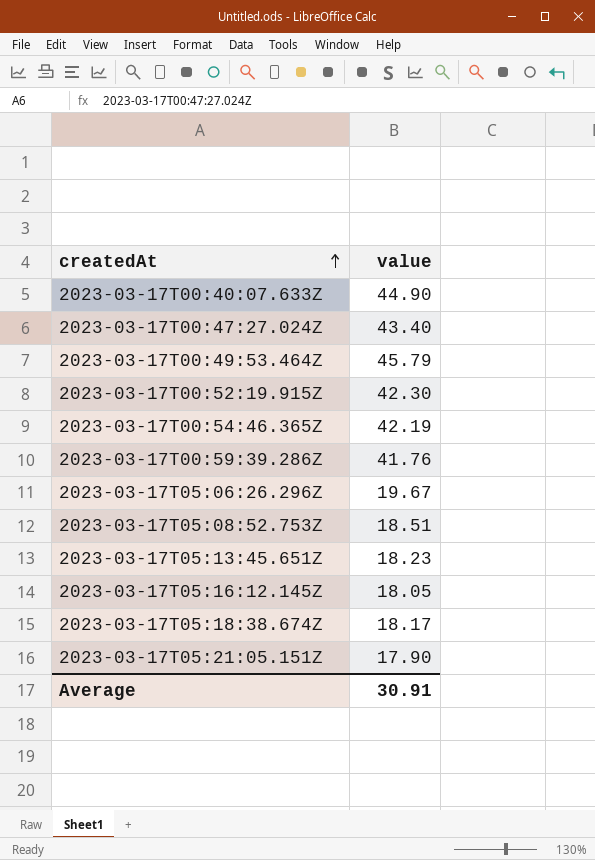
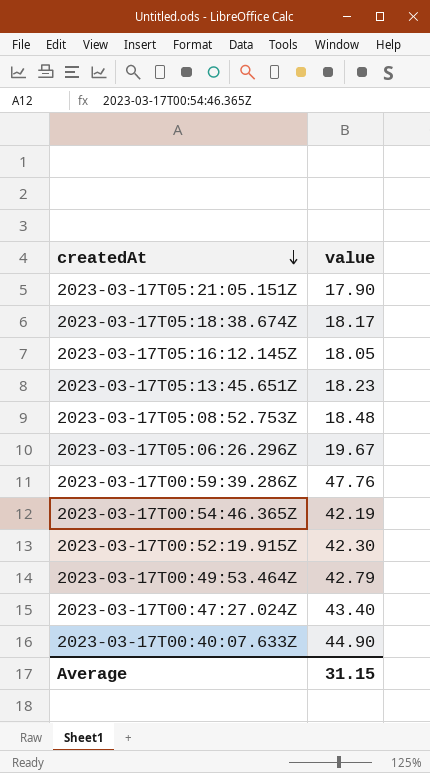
row order: createdAt ascending -> createdAt descending
2023-03-17T05:08:52.753Z | value: 18.51 -> 18.48
2023-03-17T00:59:39.286Z | value: 41.76 -> 47.76
2023-03-17T00:49:53.464Z | value: 45.79 -> 42.79
Average | value: 30.91 -> 31.15

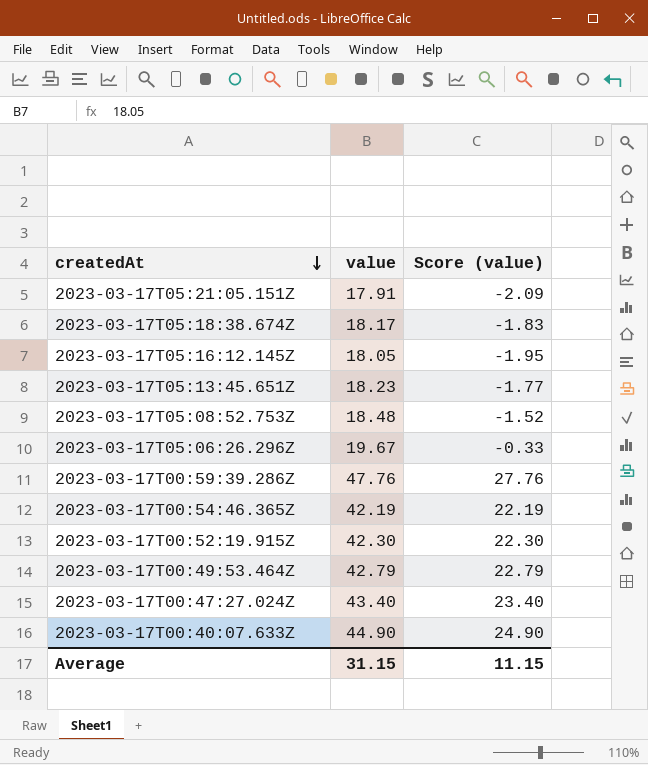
column Score (value) | formula: none -> [value] - 20
2023-03-17T05:21:05.151Z | value: 17.90 -> 17.91

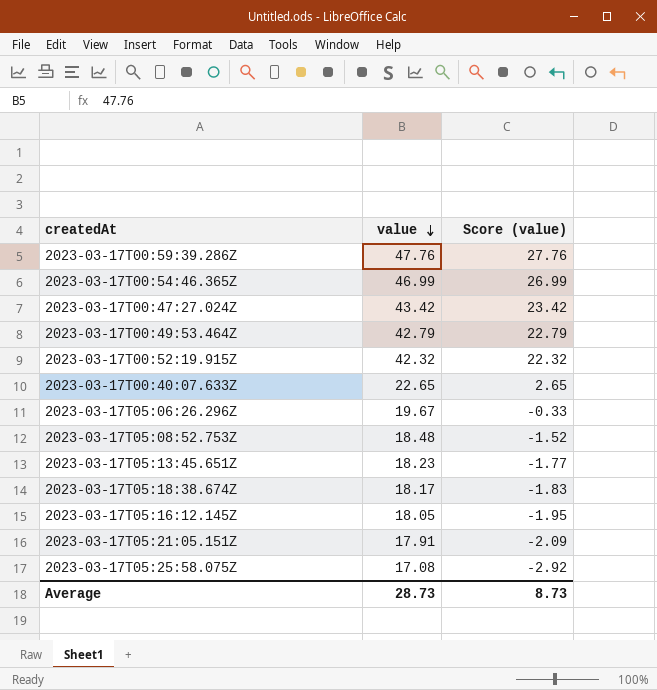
row order: createdAt descending -> value descending
2023-03-17T00:54:46.365Z | value: 42.19 -> 46.99
2023-03-17T00:54:46.365Z | Score (value): 22.19 -> 26.99
2023-03-17T00:47:27.024Z | value: 43.40 -> 43.42
2023-03-17T00:47:27.024Z | Score (value): 23.40 -> 23.42
2023-03-17T00:52:19.915Z | value: 42.30 -> 42.32
2023-03-17T00:52:19.915Z | Score (value): 22.30 -> 22.32
2023-03-17T00:40:07.633Z | value: 44.90 -> 22.65
2023-03-17T00:40:07.633Z | Score (value): 24.90 -> 2.65
row 2023-03-17T05:25:58.075Z: none -> 17.08 | -2.92
Average | value: 31.15 -> 28.73
Average | Score (value): 11.15 -> 8.73

